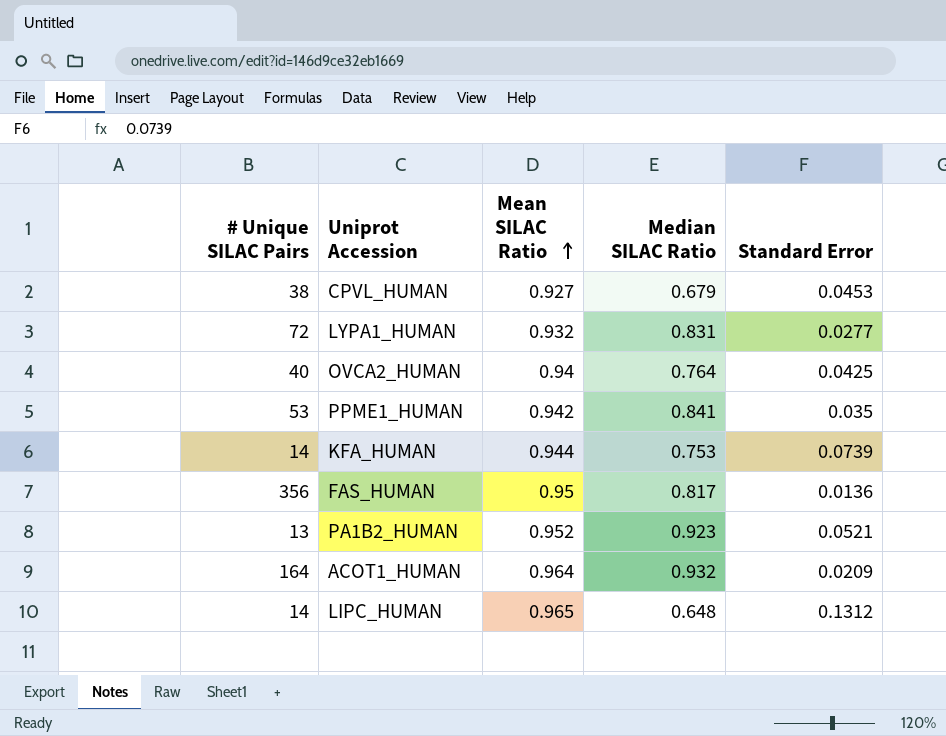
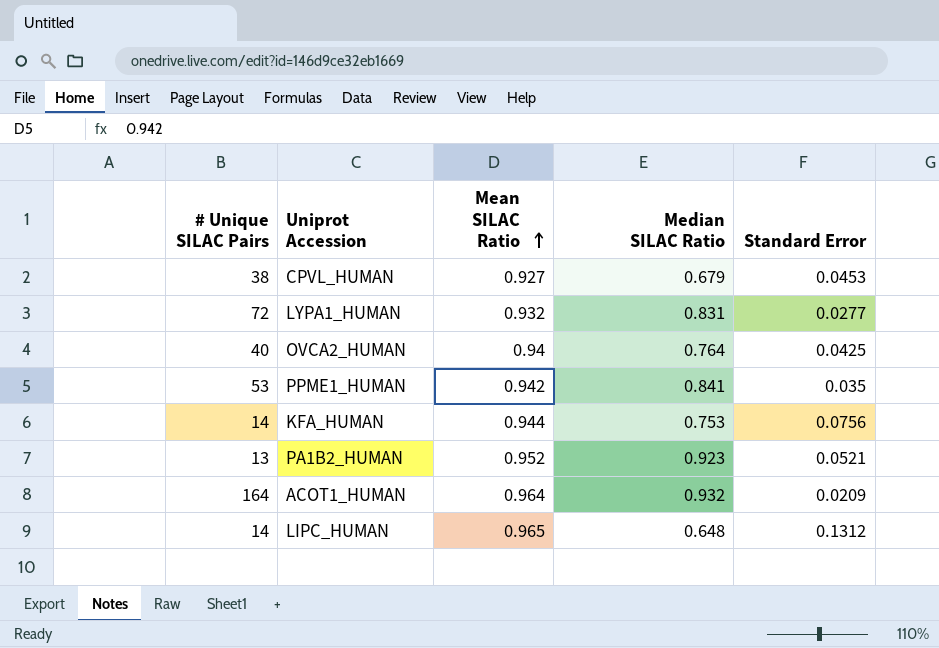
row FAS_HUMAN: 356 | 0.95 | 0.817 | 0.0136 -> none
KFA_HUMAN | Standard Error: 0.0739 -> 0.0756

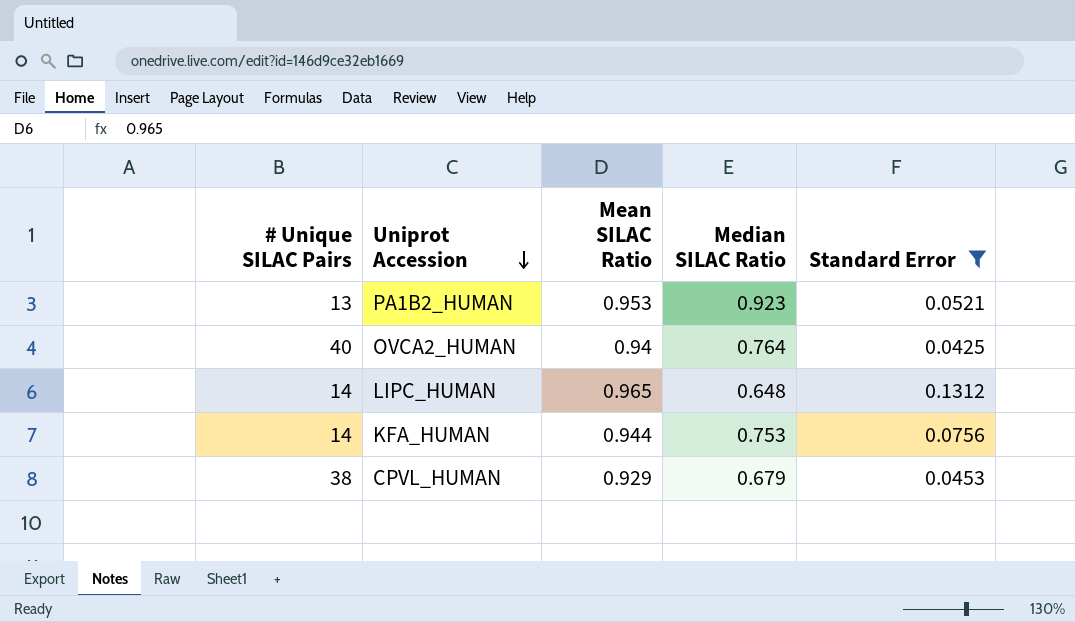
filter: none -> Standard Error >= 0.0425
row order: Mean SILAC Ratio ascending -> Uniprot Accession descending
PA1B2_HUMAN | Mean SILAC Ratio: 0.952 -> 0.953
CPVL_HUMAN | Mean SILAC Ratio: 0.927 -> 0.929

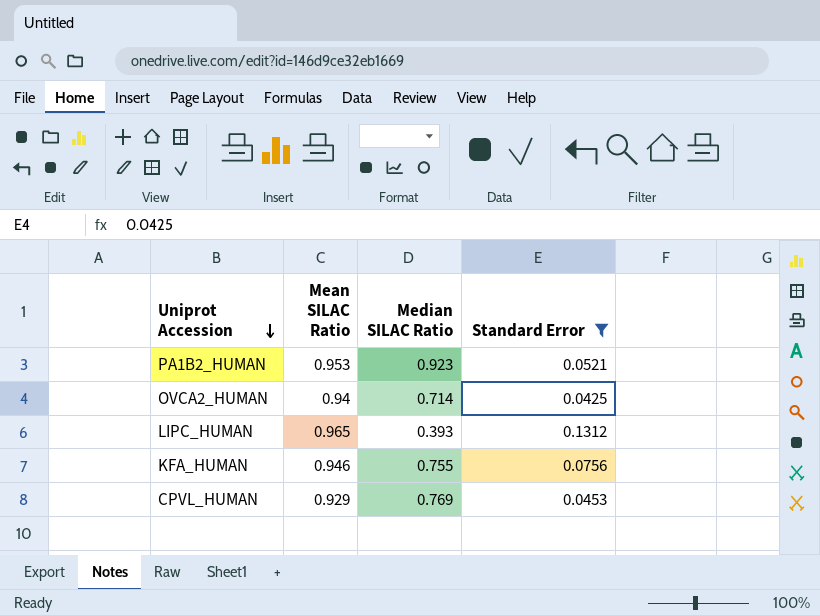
column # Unique SILAC Pairs | position: 1 -> none
OVCA2_HUMAN | Median SILAC Ratio: 0.764 -> 0.714
LIPC_HUMAN | Median SILAC Ratio: 0.648 -> 0.393
KFA_HUMAN | Mean SILAC Ratio: 0.944 -> 0.946
KFA_HUMAN | Median SILAC Ratio: 0.753 -> 0.755
CPVL_HUMAN | Median SILAC Ratio: 0.679 -> 0.769

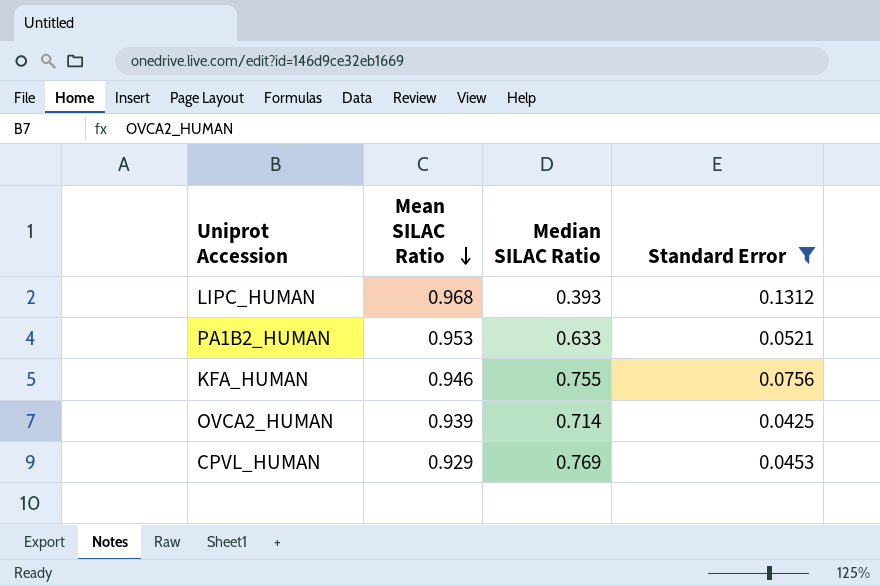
row order: Uniprot Accession descending -> Mean SILAC Ratio descending
LIPC_HUMAN | Mean SILAC Ratio: 0.965 -> 0.968
PA1B2_HUMAN | Median SILAC Ratio: 0.923 -> 0.633
OVCA2_HUMAN | Mean SILAC Ratio: 0.94 -> 0.939

